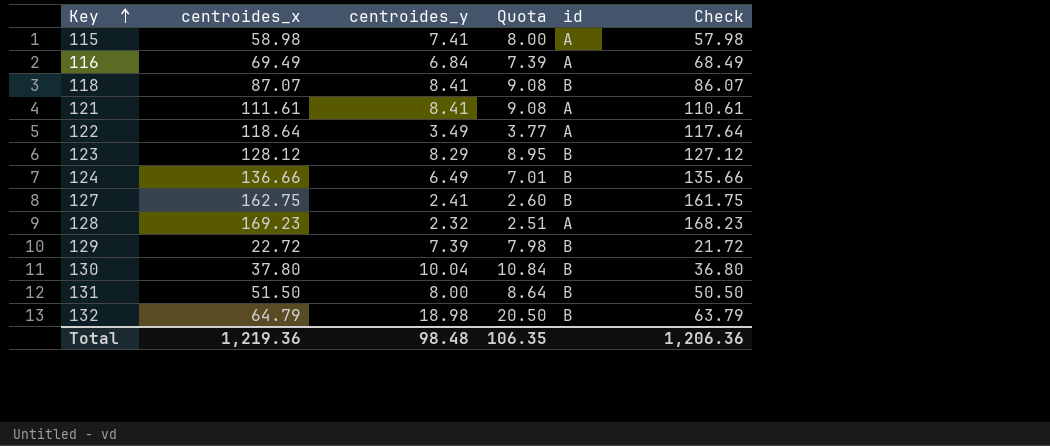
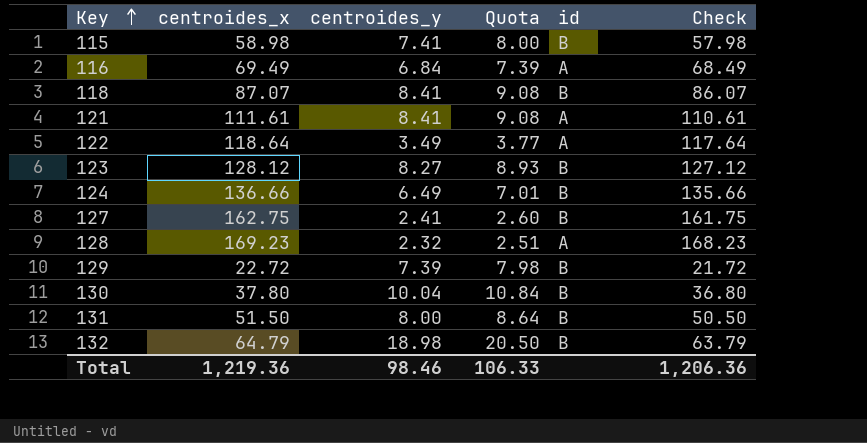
115 | id: A -> B
123 | centroides_y: 8.29 -> 8.27
123 | Quota: 8.95 -> 8.93
Total | centroides_y: 98.48 -> 98.46
Total | Quota: 106.35 -> 106.33

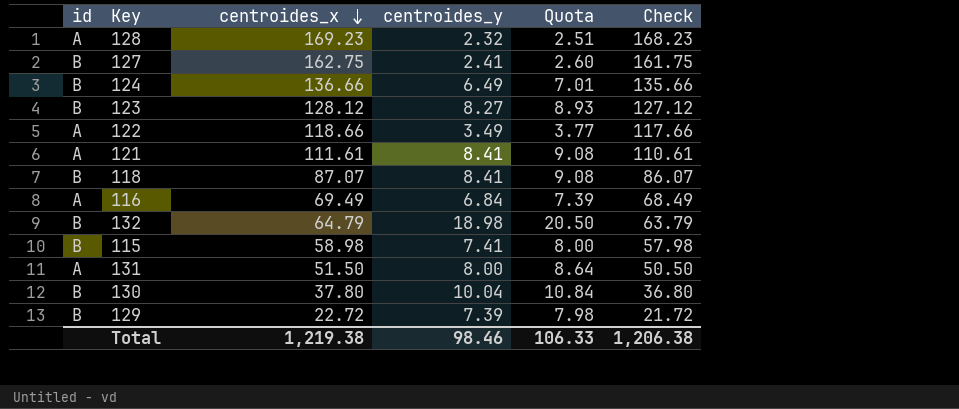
row order: Key ascending -> centroides_x descending
column id | position: 5 -> 1
122 | centroides_x: 118.64 -> 118.66
122 | Check: 117.64 -> 117.66
131 | id: B -> A
Total | centroides_x: 1,219.36 -> 1,219.38
Total | Check: 1,206.36 -> 1,206.38

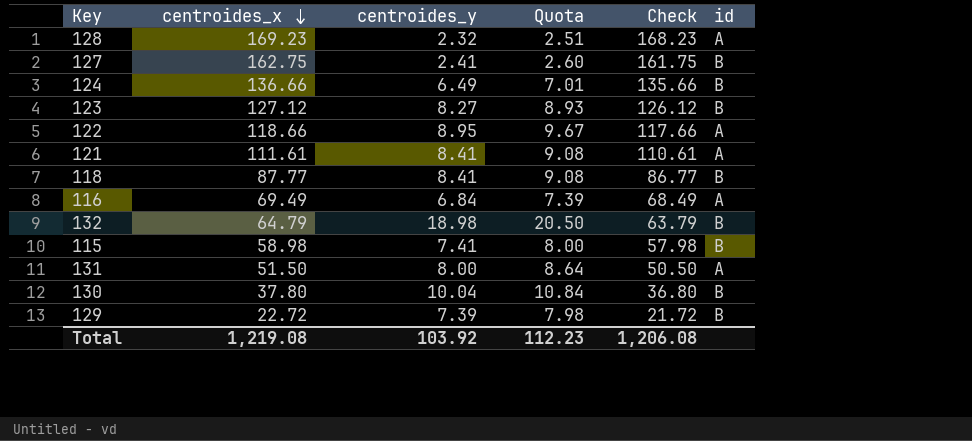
column id | position: 1 -> 6
123 | centroides_x: 128.12 -> 127.12
123 | Check: 127.12 -> 126.12
122 | centroides_y: 3.49 -> 8.95
122 | Quota: 3.77 -> 9.67
118 | centroides_x: 87.07 -> 87.77
118 | Check: 86.07 -> 86.77
Total | centroides_x: 1,219.38 -> 1,219.08
Total | centroides_y: 98.46 -> 103.92
Total | Quota: 106.33 -> 112.23
Total | Check: 1,206.38 -> 1,206.08

